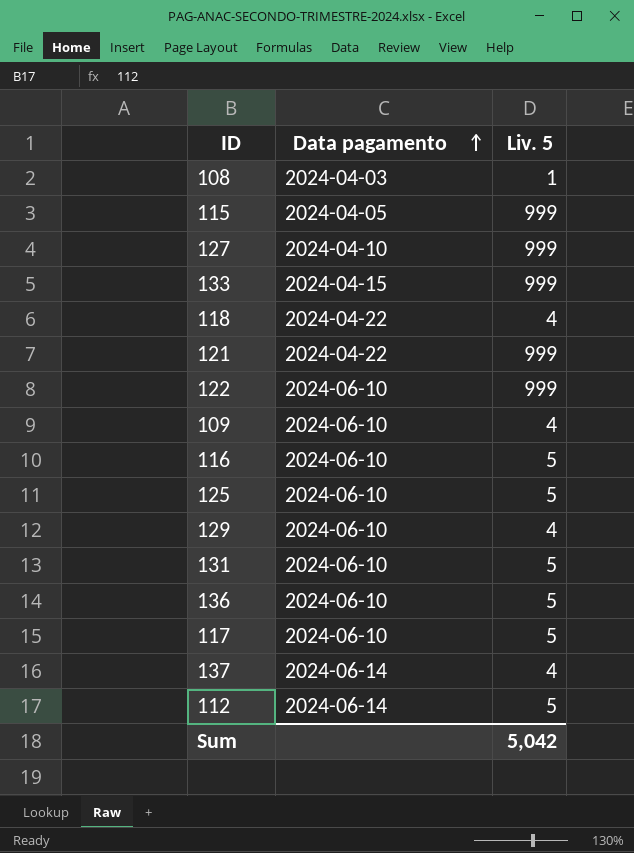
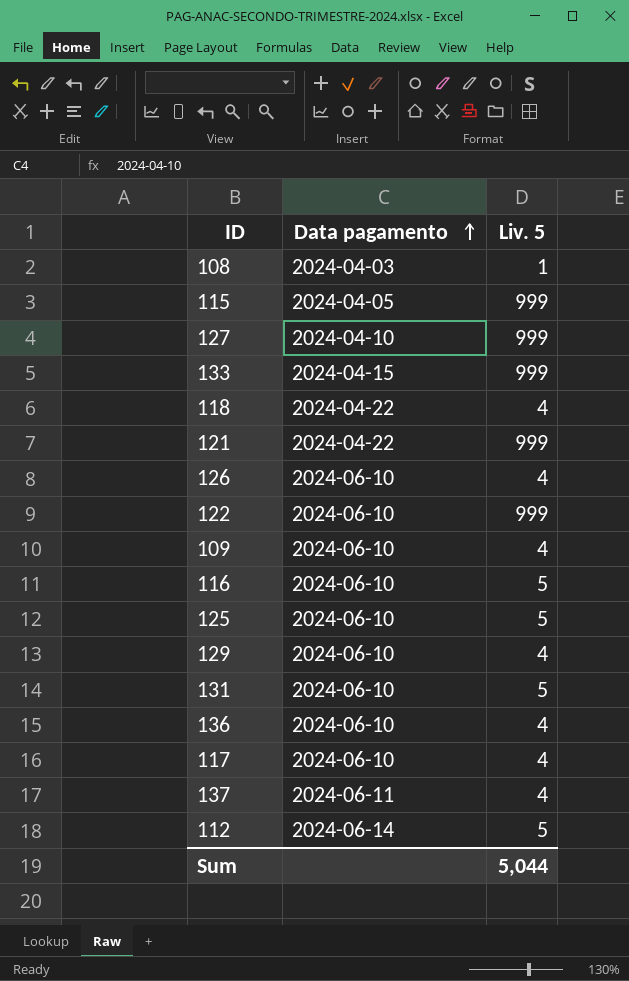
row 126: none -> 2024-06-10 | 4
136 | Liv. 5: 5 -> 4
117 | Liv. 5: 5 -> 4
137 | Data pagamento: 2024-06-14 -> 2024-06-11
Sum | Liv. 5: 5,042 -> 5,044

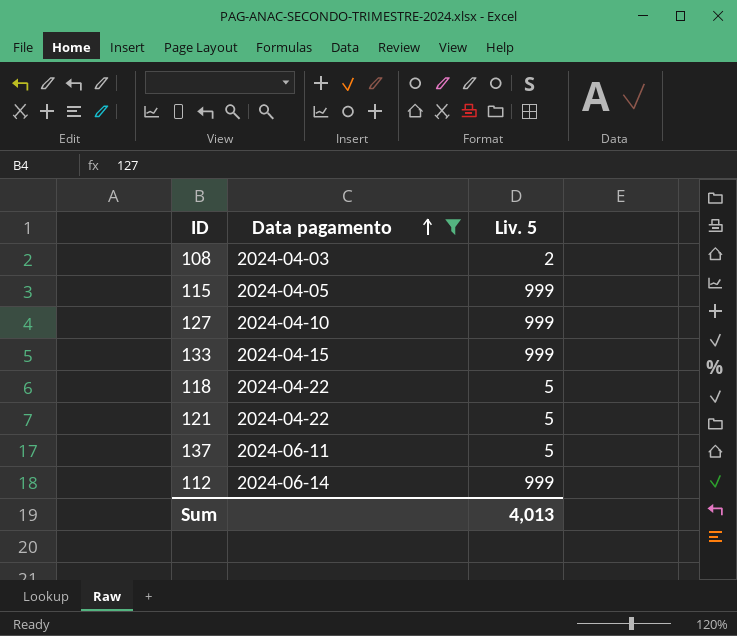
filter: none -> Data pagamento != 2024-06-10
108 | Liv. 5: 1 -> 2
118 | Liv. 5: 4 -> 5
121 | Liv. 5: 999 -> 5
137 | Liv. 5: 4 -> 5
112 | Liv. 5: 5 -> 999
Sum | Liv. 5: 5,044 -> 4,013

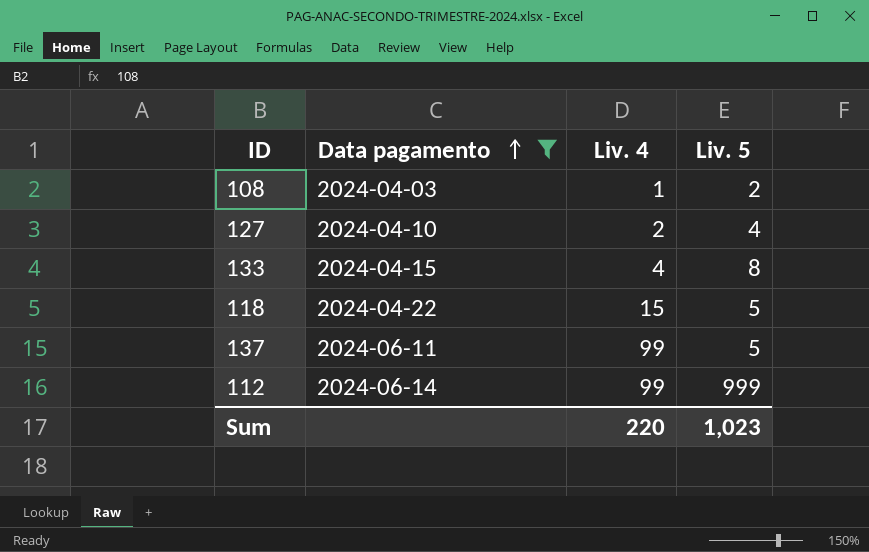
column Liv. 4 | position: none -> 3
row 115: 2024-04-05 | 999 -> none
row 121: 2024-04-22 | 5 -> none
127 | Liv. 5: 999 -> 4
133 | Liv. 5: 999 -> 8
Sum | Liv. 5: 4,013 -> 1,023

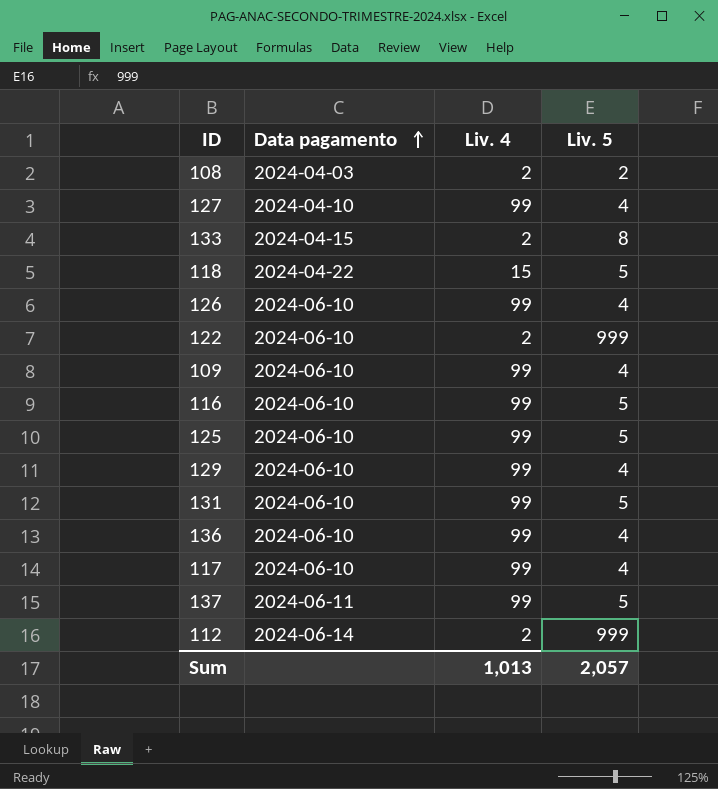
filter: Data pagamento != 2024-06-10 -> none
108 | Liv. 4: 1 -> 2
127 | Liv. 4: 2 -> 99
133 | Liv. 4: 4 -> 2
112 | Liv. 4: 99 -> 2
Sum | Liv. 4: 220 -> 1,013
Sum | Liv. 5: 1,023 -> 2,057

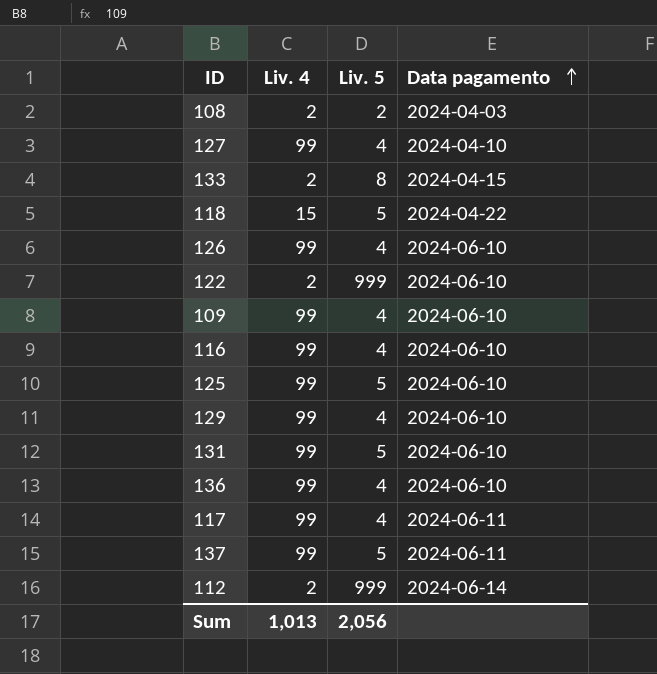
column Data pagamento | position: 2 -> 4
116 | Liv. 5: 5 -> 4
117 | Data pagamento: 2024-06-10 -> 2024-06-11
Sum | Liv. 5: 2,057 -> 2,056

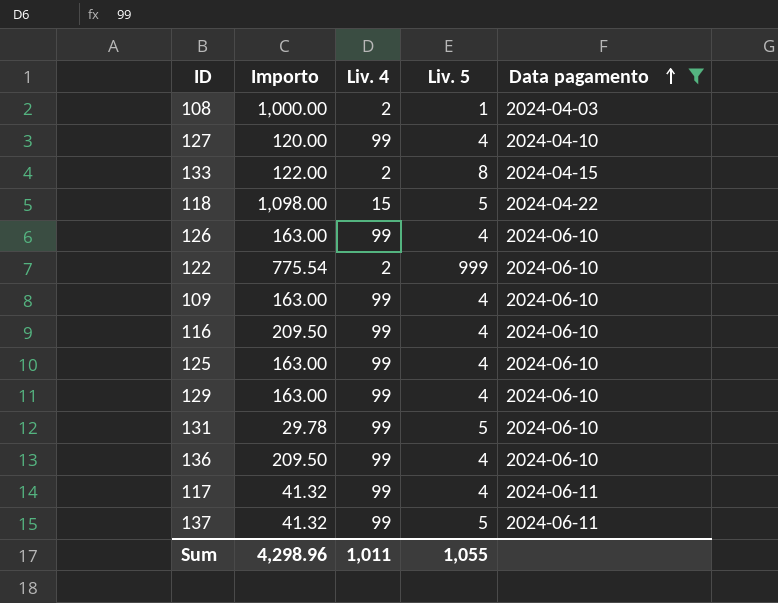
filter: none -> Data pagamento != 2024-06-14
column Importo | position: none -> 2
108 | Liv. 5: 2 -> 1
125 | Liv. 5: 5 -> 4
Sum | Liv. 4: 1,013 -> 1,011
Sum | Liv. 5: 2,056 -> 1,055

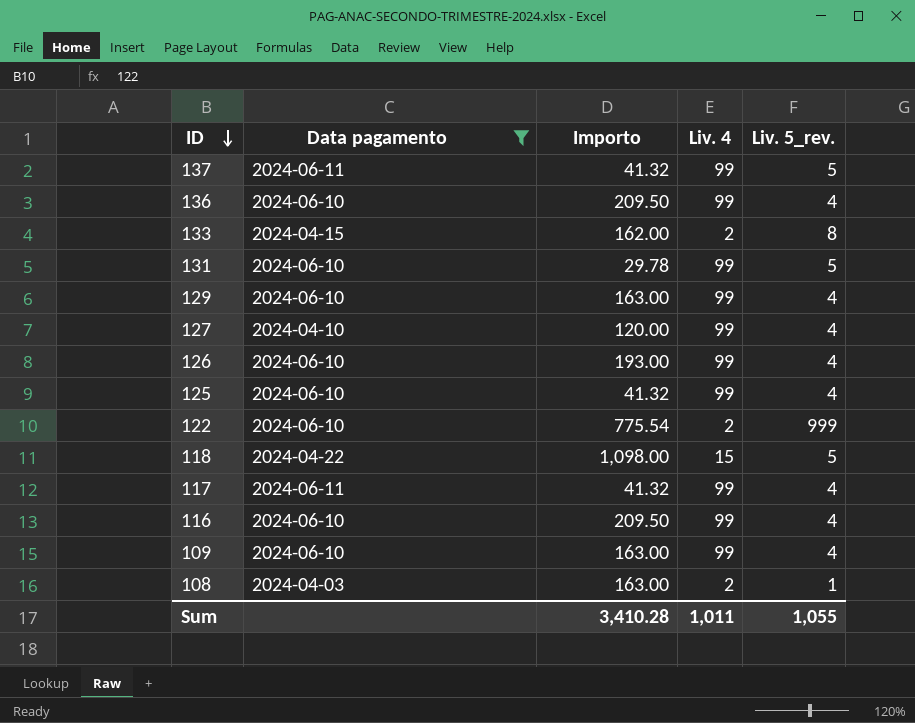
row order: Data pagamento ascending -> ID descending
column Data pagamento | position: 5 -> 2
column name: Liv. 5 -> Liv. 5_rev.
133 | Importo: 122.00 -> 162.00
126 | Importo: 163.00 -> 193.00
125 | Importo: 163.00 -> 41.32
108 | Importo: 1,000.00 -> 163.00
Sum | Importo: 4,298.96 -> 3,410.28

